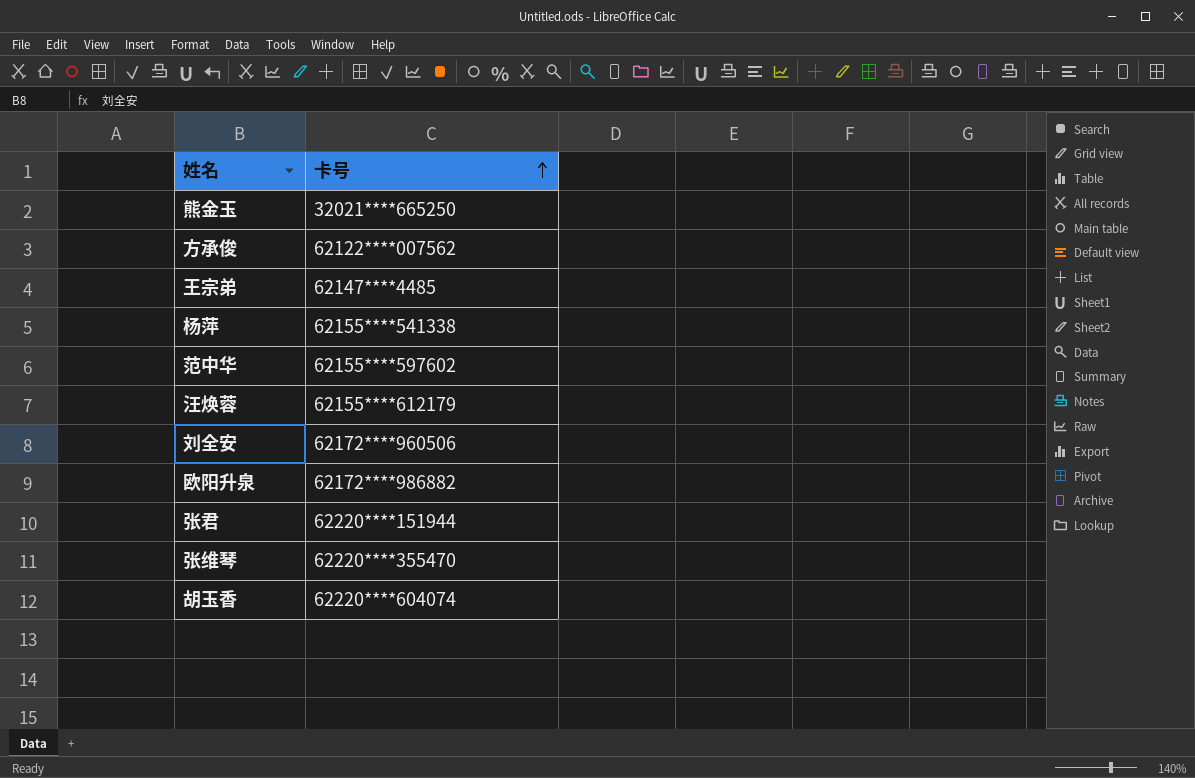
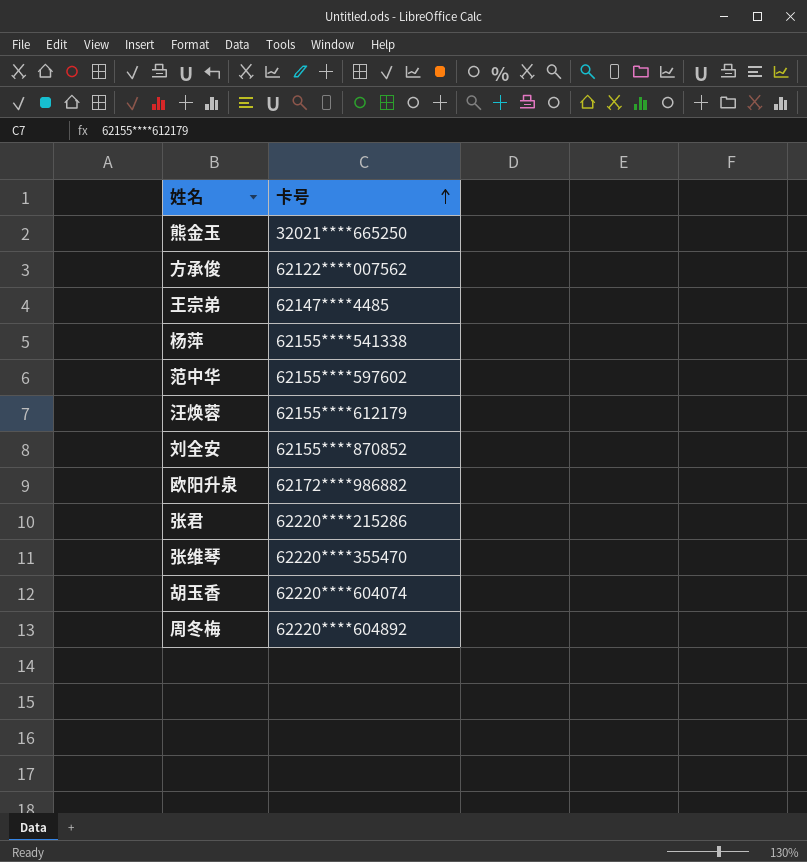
刘全安 | 卡号: 62172****960506 -> 62155****870852
张君 | 卡号: 62220****151944 -> 62220****215286
row 周冬梅: none -> 62220****604892

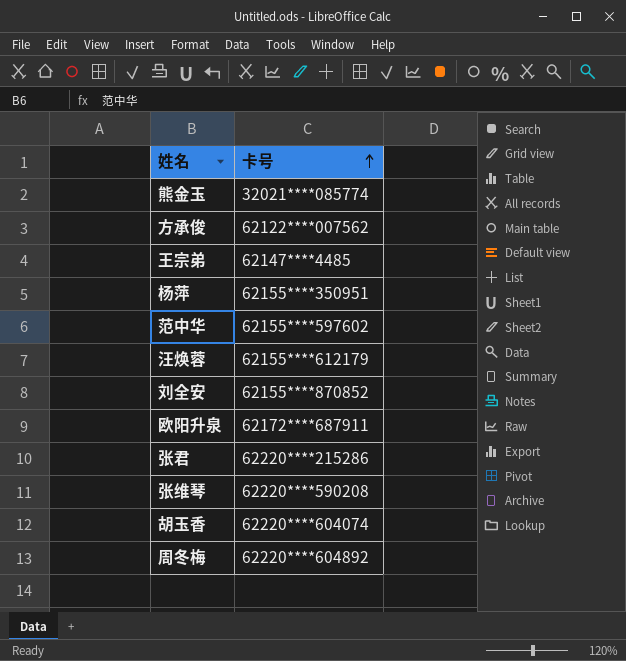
熊金玉 | 卡号: 32021****665250 -> 32021****085774
杨萍 | 卡号: 62155****541338 -> 62155****350951
欧阳升泉 | 卡号: 62172****986882 -> 62172****687911
张维琴 | 卡号: 62220****355470 -> 62220****590208

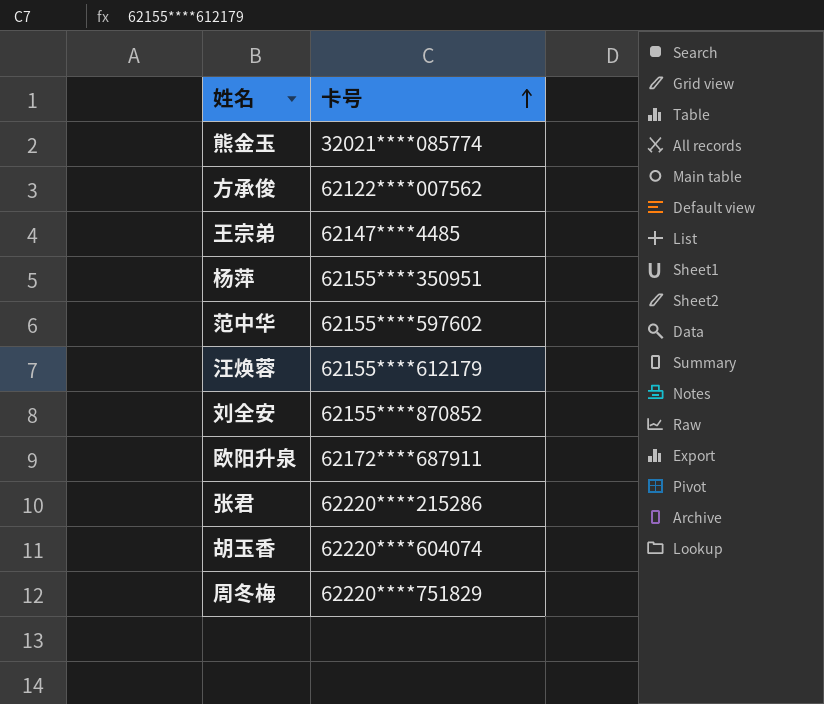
row 张维琴: 62220****590208 -> none
周冬梅 | 卡号: 62220****604892 -> 62220****751829

